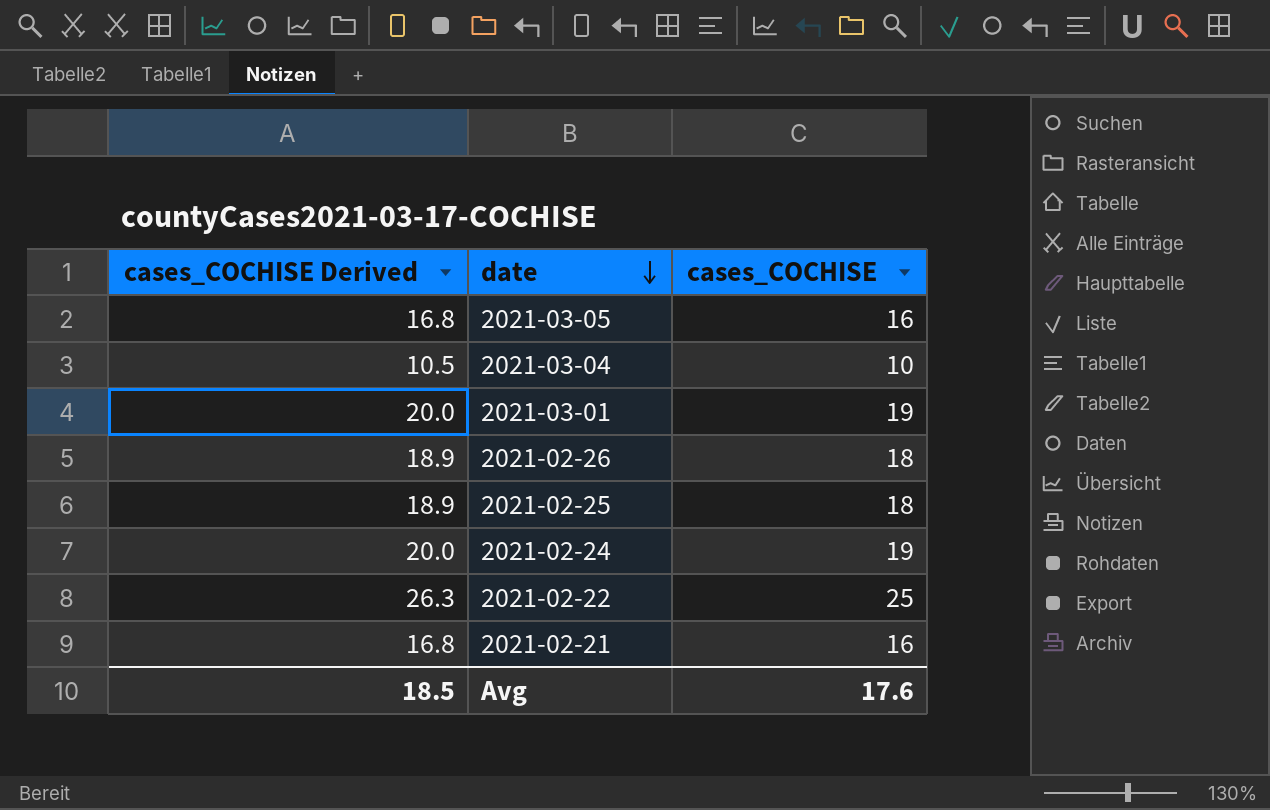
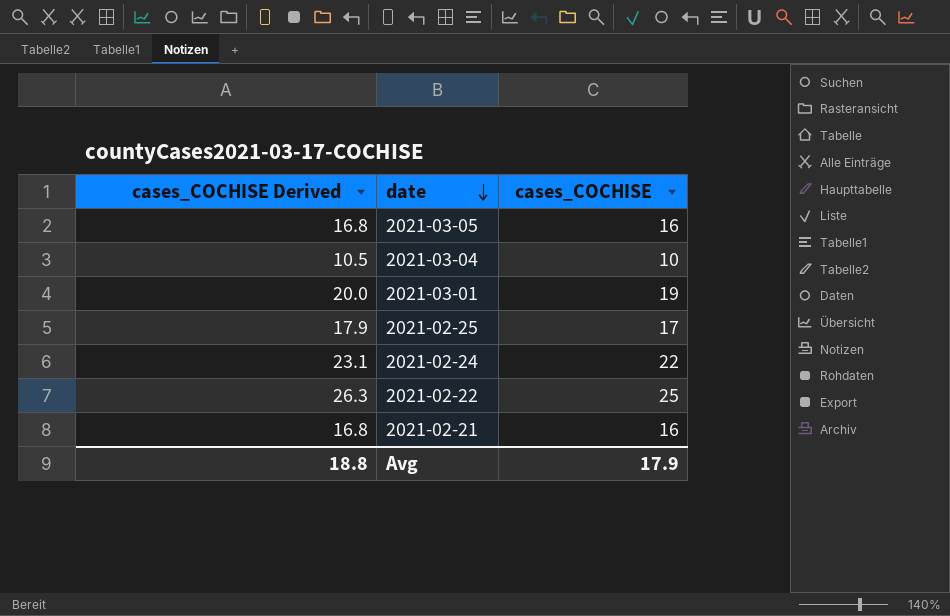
row 2021-02-26: 18.9 | 18 -> none
2021-02-25 | cases_COCHISE Derived: 18.9 -> 17.9
2021-02-25 | cases_COCHISE: 18 -> 17
2021-02-24 | cases_COCHISE Derived: 20.0 -> 23.1
2021-02-24 | cases_COCHISE: 19 -> 22
Avg | cases_COCHISE Derived: 18.5 -> 18.8
Avg | cases_COCHISE: 17.6 -> 17.9

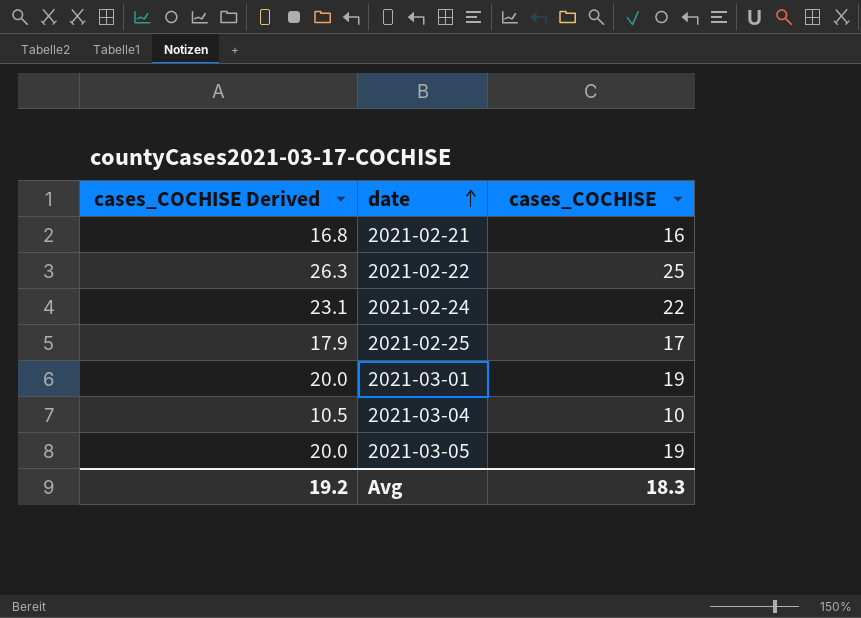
row order: date descending -> date ascending
2021-03-05 | cases_COCHISE Derived: 16.8 -> 20.0
2021-03-05 | cases_COCHISE: 16 -> 19
Avg | cases_COCHISE Derived: 18.8 -> 19.2
Avg | cases_COCHISE: 17.9 -> 18.3

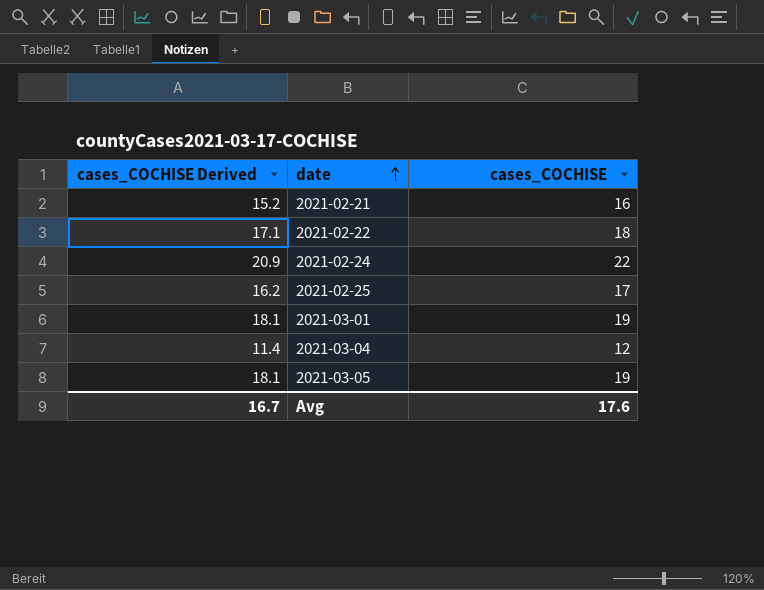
column cases_COCHISE Derived | formula: [cases_COCHISE] * 1.05 -> [cases_COCHISE] * 0.95
2021-02-22 | cases_COCHISE: 25 -> 18
2021-03-04 | cases_COCHISE: 10 -> 12
Avg | cases_COCHISE Derived: 19.2 -> 16.7
Avg | cases_COCHISE: 18.3 -> 17.6

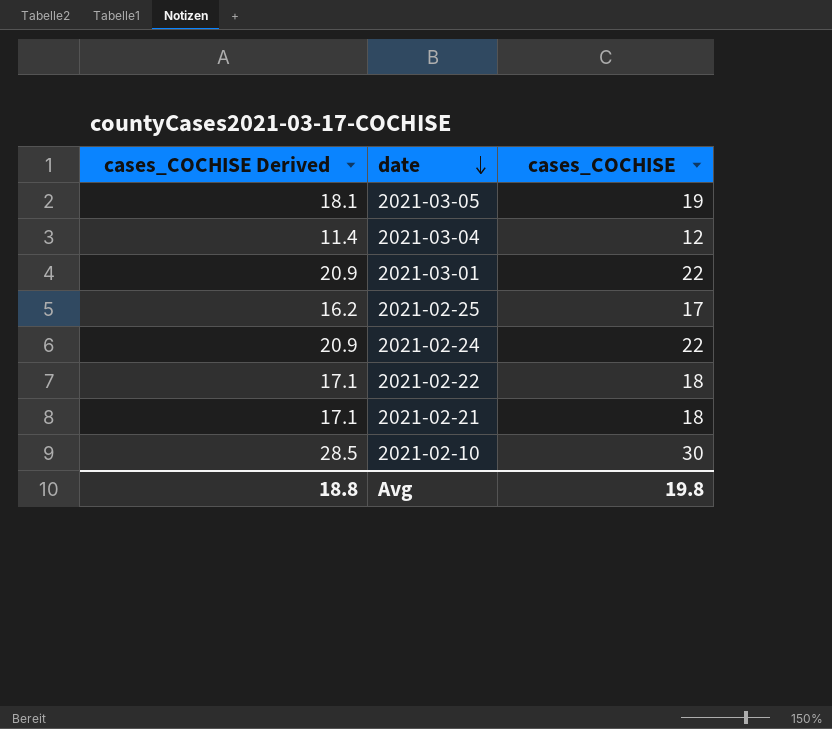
row order: date ascending -> date descending
2021-03-01 | cases_COCHISE Derived: 18.1 -> 20.9
2021-03-01 | cases_COCHISE: 19 -> 22
2021-02-21 | cases_COCHISE Derived: 15.2 -> 17.1
2021-02-21 | cases_COCHISE: 16 -> 18
row 2021-02-10: none -> 28.5 | 30
Avg | cases_COCHISE Derived: 16.7 -> 18.8
Avg | cases_COCHISE: 17.6 -> 19.8

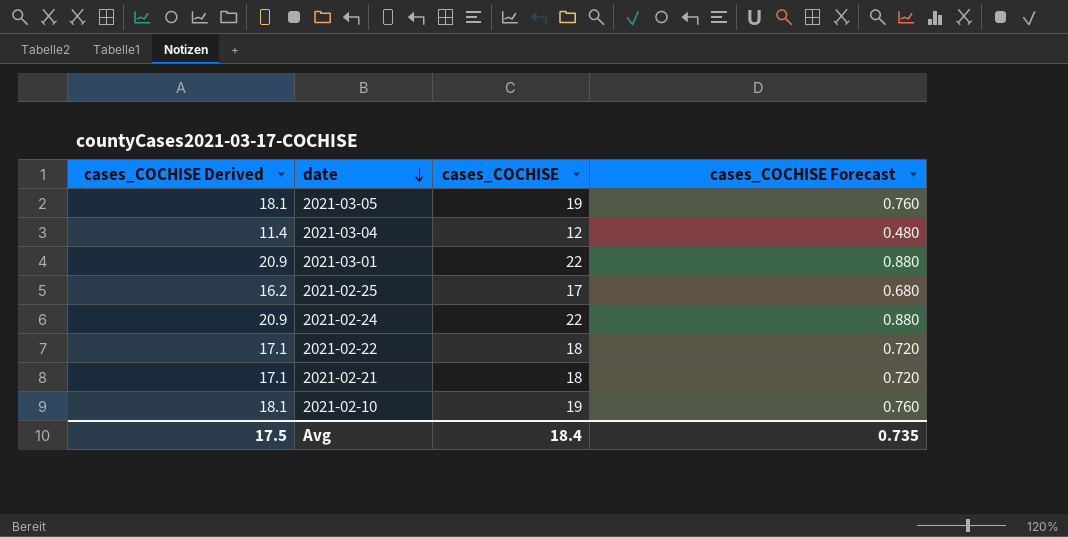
column cases_COCHISE Forecast | formula: none -> [cases_COCHISE] * 0.04
2021-02-10 | cases_COCHISE Derived: 28.5 -> 18.1
2021-02-10 | cases_COCHISE: 30 -> 19
Avg | cases_COCHISE Derived: 18.8 -> 17.5
Avg | cases_COCHISE: 19.8 -> 18.4

